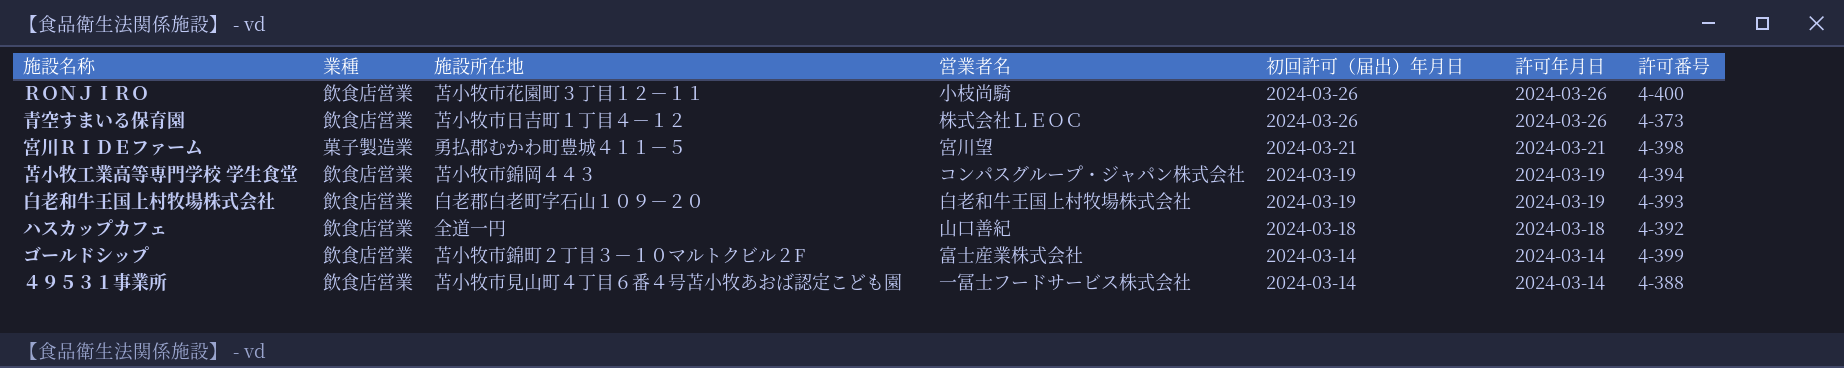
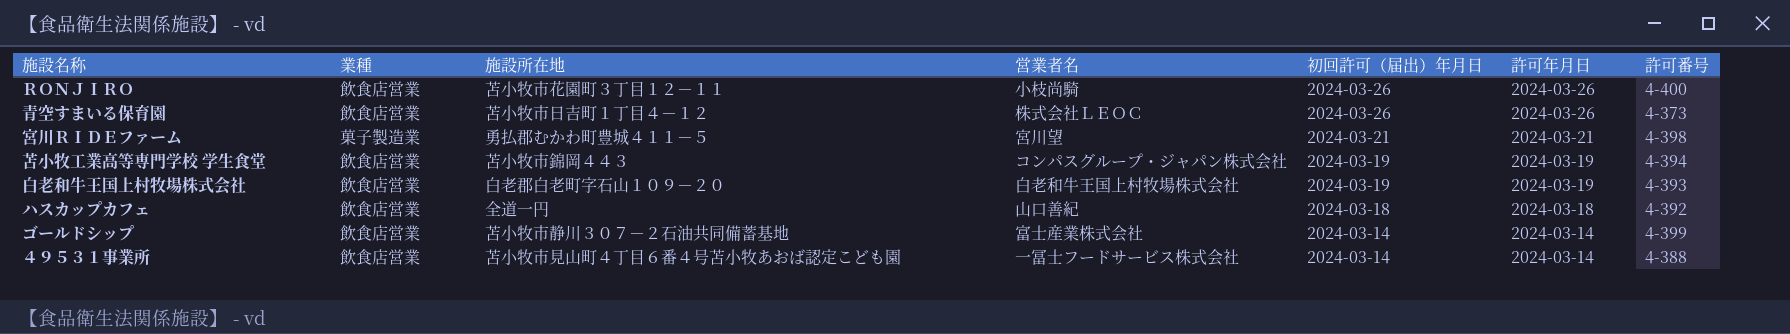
ゴールドシップ | 施設所在地: 苫小牧市錦町２丁目３－１０マルトクビル２F -> 苫小牧市静川３０７－２石油共同備蓄基地

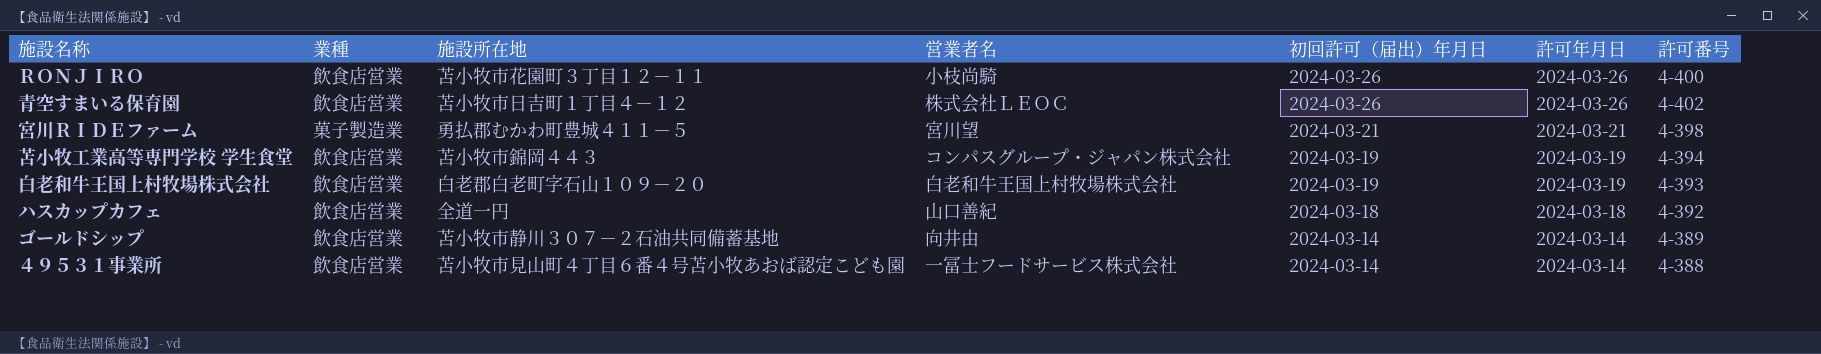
青空すまいる保育園 | 許可番号: 4-373 -> 4-402
ゴールドシップ | 営業者名: 富士産業株式会社 -> 向井由
ゴールドシップ | 許可番号: 4-399 -> 4-389

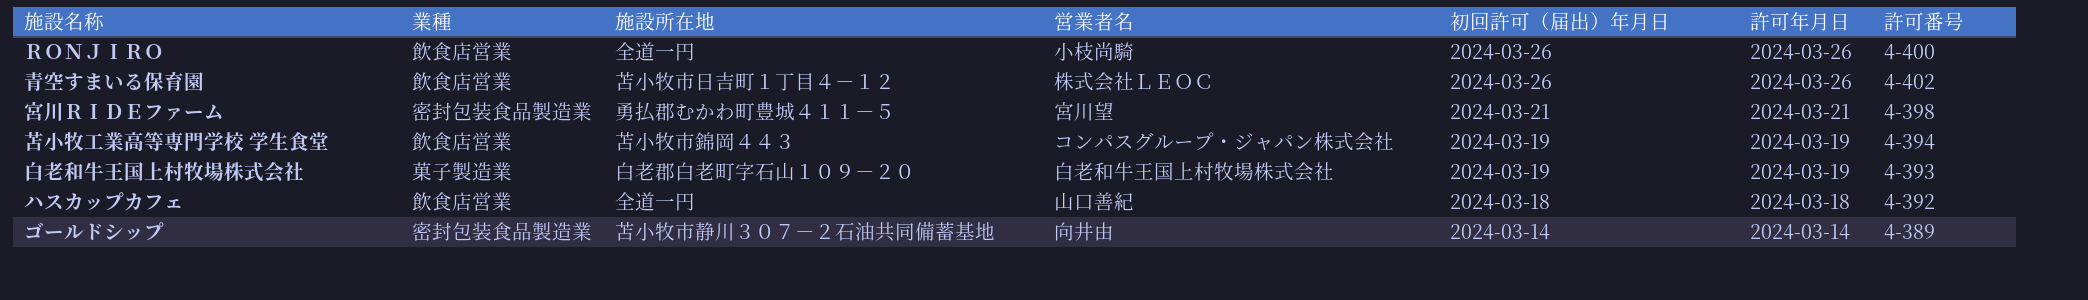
row ４９５３１事業所: 飲食店営業 | 苫小牧市見山町４丁目６番４号苫小牧あおば認定こども園 | 一冨士フードサービス株式会社 | 2024-03-14 | 2024-03-14 | 4-388 -> none
ＲＯＮＪＩＲＯ | 施設所在地: 苫小牧市花園町３丁目１２－１１ -> 全道一円
宮川ＲＩＤＥファーム | 業種: 菓子製造業 -> 密封包装食品製造業
白老和牛王国上村牧場株式会社 | 業種: 飲食店営業 -> 菓子製造業
ゴールドシップ | 業種: 飲食店営業 -> 密封包装食品製造業

